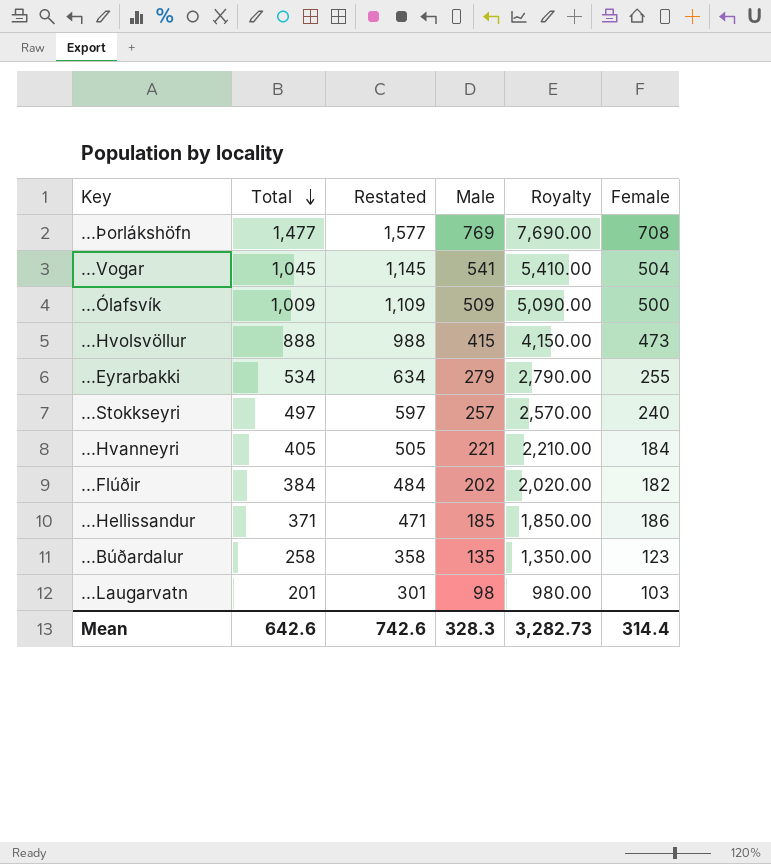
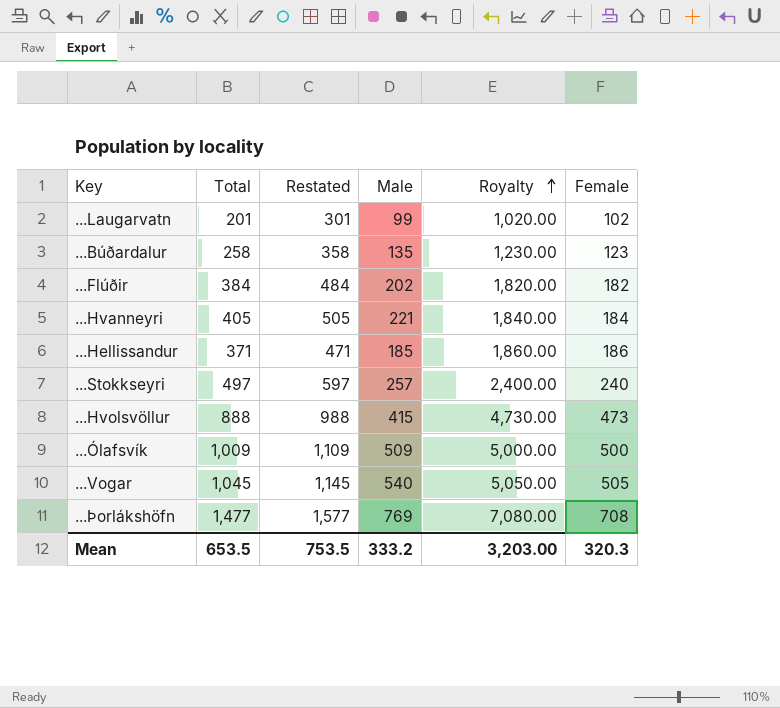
row order: Total descending -> Royalty ascending
column Royalty | formula: [Male] * 10 -> [Female] * 10
row ...Eyrarbakki: 534 | 634 | 279 | 2,790.00 | 255 -> none
...Laugarvatn | Male: 98 -> 99
...Laugarvatn | Female: 103 -> 102
...Vogar | Male: 541 -> 540
...Vogar | Female: 504 -> 505
Mean | Total: 642.6 -> 653.5
Mean | Restated: 742.6 -> 753.5
Mean | Male: 328.3 -> 333.2
Mean | Royalty: 3,282.73 -> 3,203.00
Mean | Female: 314.4 -> 320.3

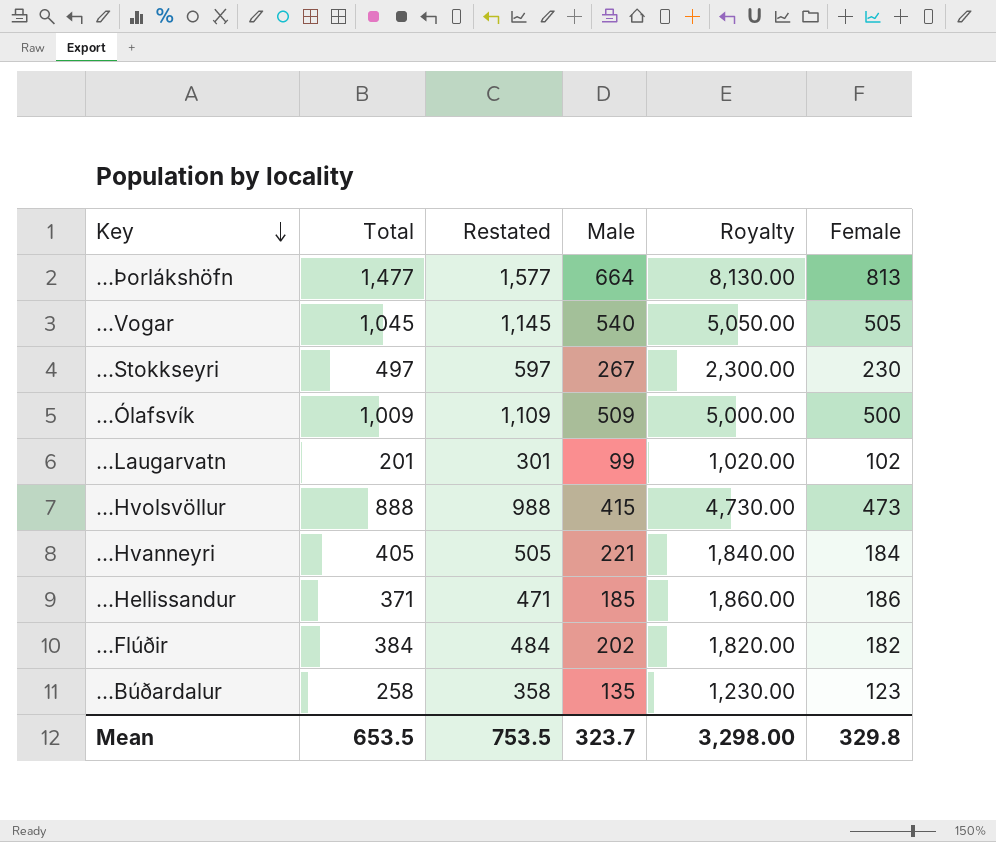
row order: Royalty ascending -> Key descending
...Þorlákshöfn | Male: 769 -> 664
...Þorlákshöfn | Royalty: 7,080.00 -> 8,130.00
...Þorlákshöfn | Female: 708 -> 813
...Stokkseyri | Male: 257 -> 267
...Stokkseyri | Royalty: 2,400.00 -> 2,300.00
...Stokkseyri | Female: 240 -> 230
Mean | Male: 333.2 -> 323.7
Mean | Royalty: 3,203.00 -> 3,298.00
Mean | Female: 320.3 -> 329.8

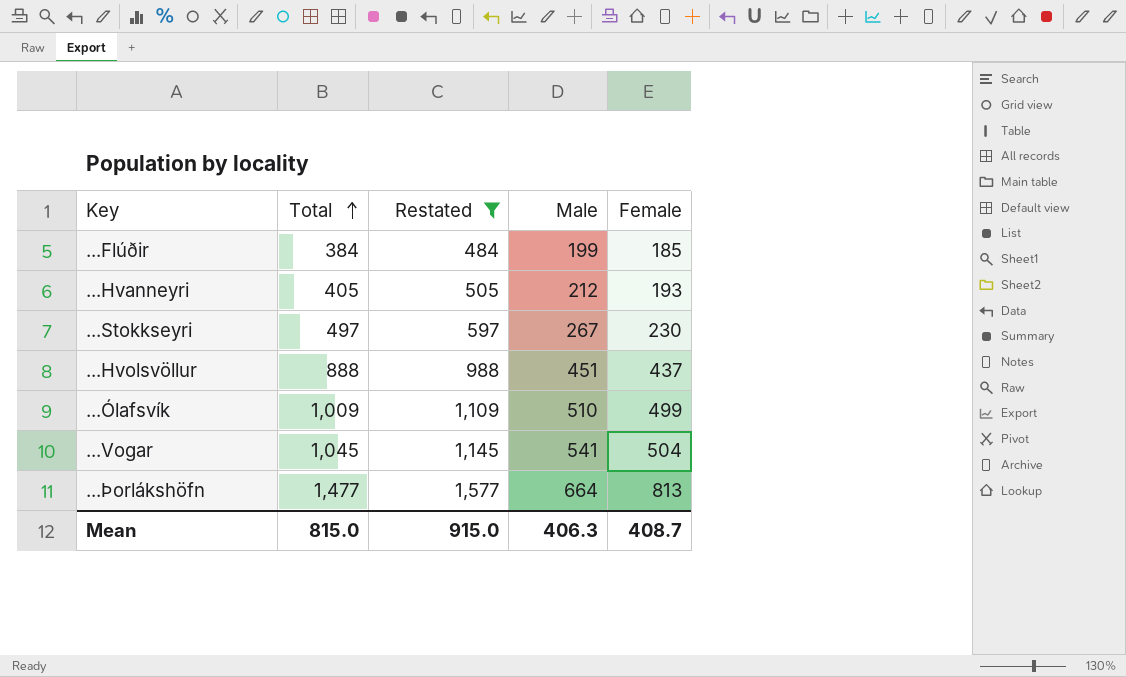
filter: none -> Restated >= 484
row order: Key descending -> Total ascending
column Royalty | formula: [Female] * 10 -> none
...Flúðir | Male: 202 -> 199
...Flúðir | Female: 182 -> 185
...Hvanneyri | Male: 221 -> 212
...Hvanneyri | Female: 184 -> 193
...Hvolsvöllur | Male: 415 -> 451
...Hvolsvöllur | Female: 473 -> 437
...Ólafsvík | Male: 509 -> 510
...Ólafsvík | Female: 500 -> 499
...Vogar | Male: 540 -> 541
...Vogar | Female: 505 -> 504
Mean | Total: 653.5 -> 815.0
Mean | Restated: 753.5 -> 915.0
Mean | Male: 323.7 -> 406.3
Mean | Female: 329.8 -> 408.7

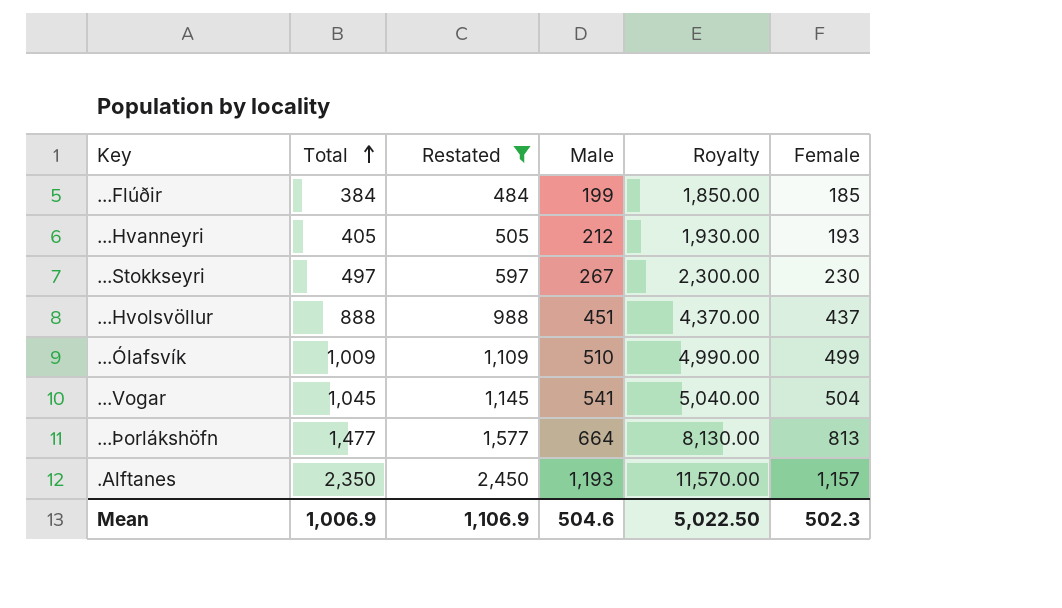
column Royalty | formula: none -> [Female] * 10
row .Alftanes: none -> 2,350 | 2,450 | 1,193 | 11,570.00 | 1,157
Mean | Total: 815.0 -> 1,006.9
Mean | Restated: 915.0 -> 1,106.9
Mean | Male: 406.3 -> 504.6
Mean | Female: 408.7 -> 502.3

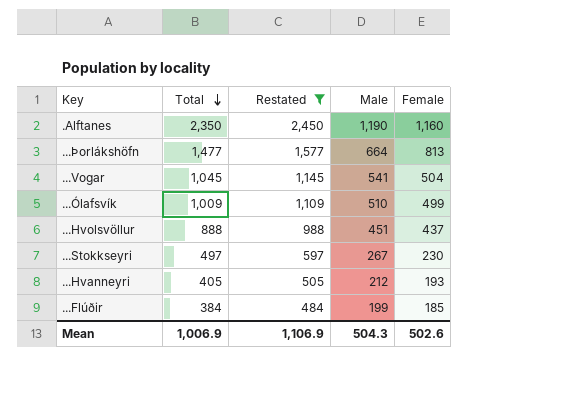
row order: Total ascending -> Total descending
column Royalty | formula: [Female] * 10 -> none
.Alftanes | Male: 1,193 -> 1,190
.Alftanes | Female: 1,157 -> 1,160
Mean | Male: 504.6 -> 504.3
Mean | Female: 502.3 -> 502.6

